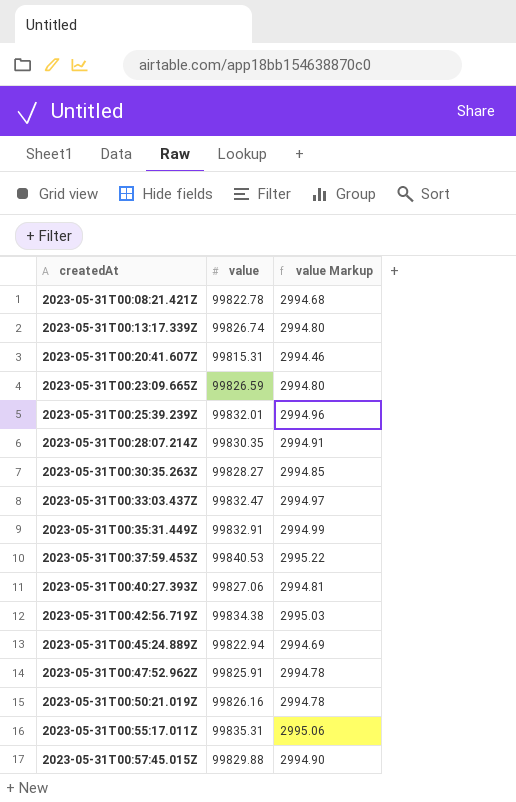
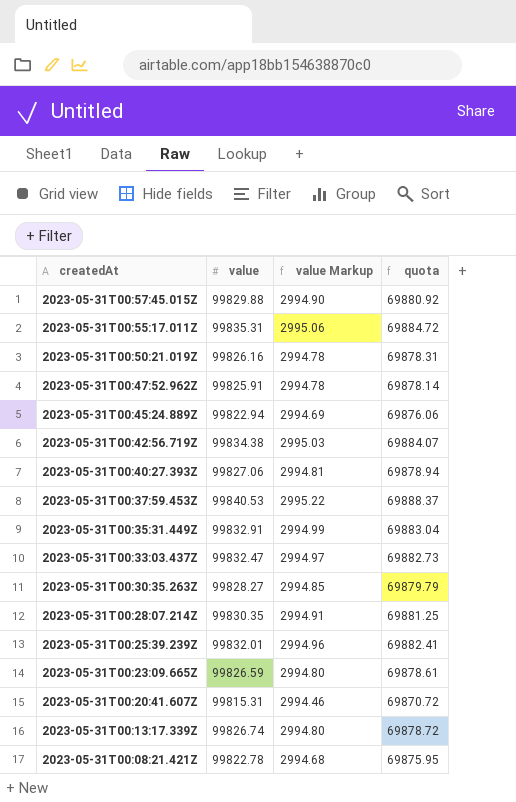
row order: createdAt ascending -> createdAt descending
column quota | formula: none -> [value] * 0.7

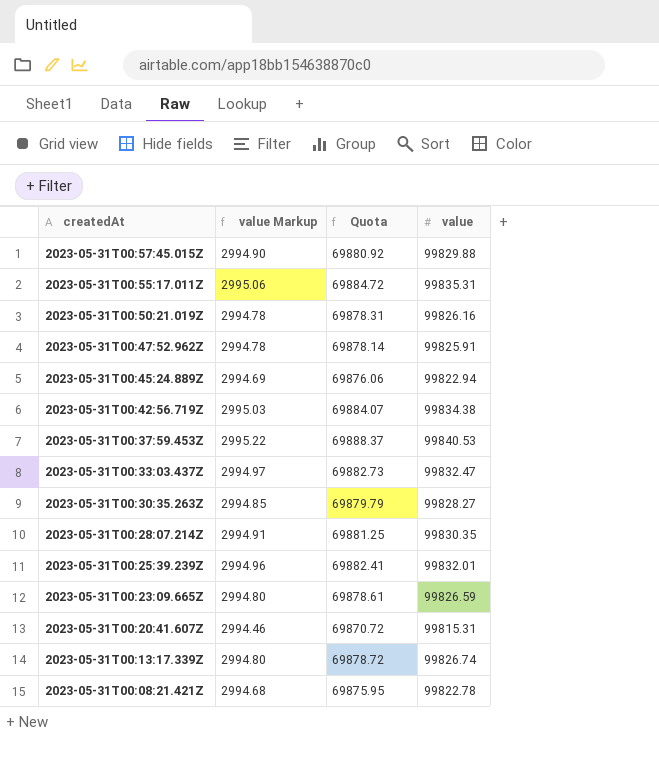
column name: quota -> Quota
column value | position: 2 -> 4
row 2023-05-31T00:40:27.393Z: 99827.06 | 2994.81 | 69878.94 -> none
row 2023-05-31T00:35:31.449Z: 99832.91 | 2994.99 | 69883.04 -> none

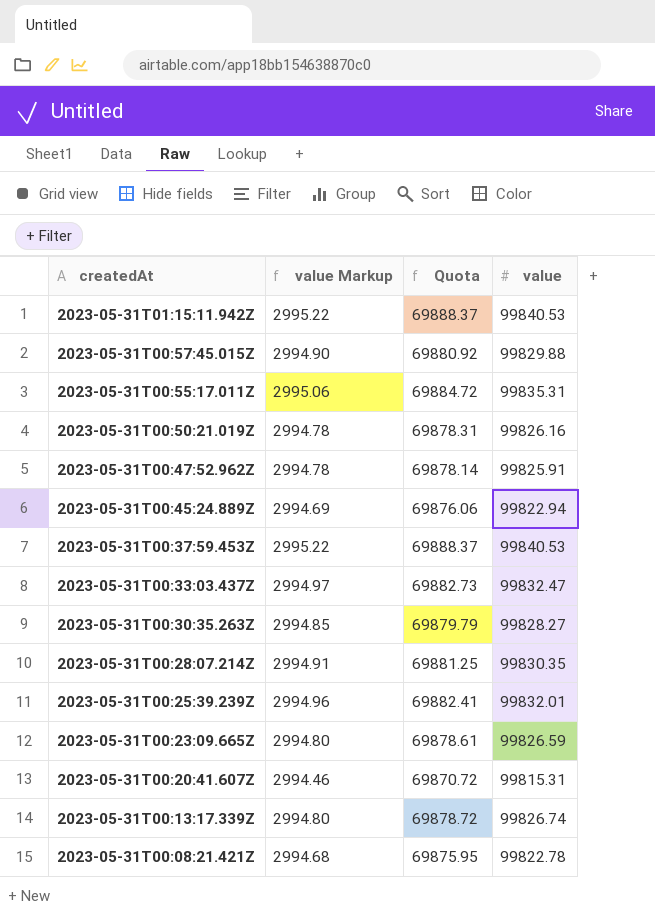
row 2023-05-31T00:42:56.719Z: 2995.03 | 69884.07 | 99834.38 -> none
row 2023-05-31T01:15:11.942Z: none -> 2995.22 | 69888.37 | 99840.53

